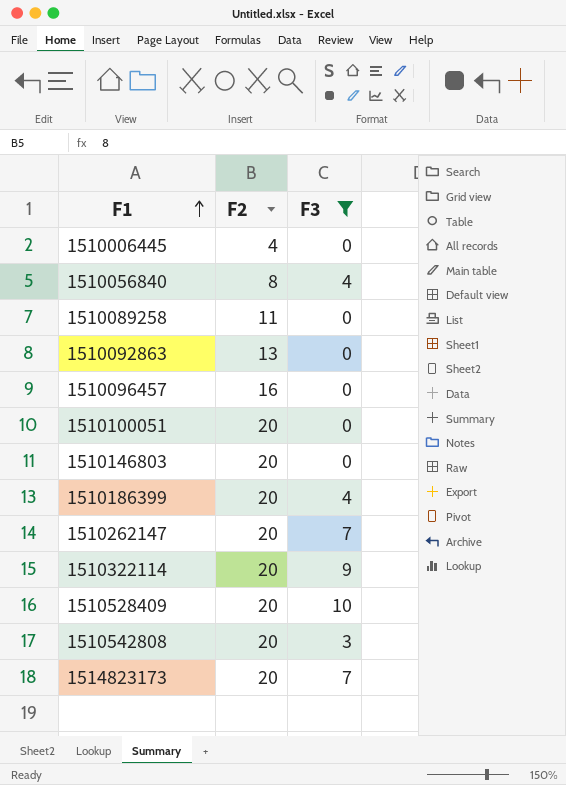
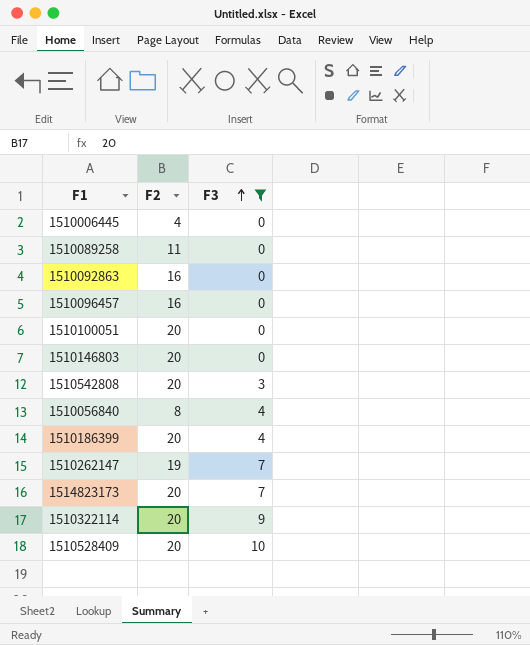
row order: F1 ascending -> F3 ascending
1510092863 | F2: 13 -> 16
1510262147 | F2: 20 -> 19

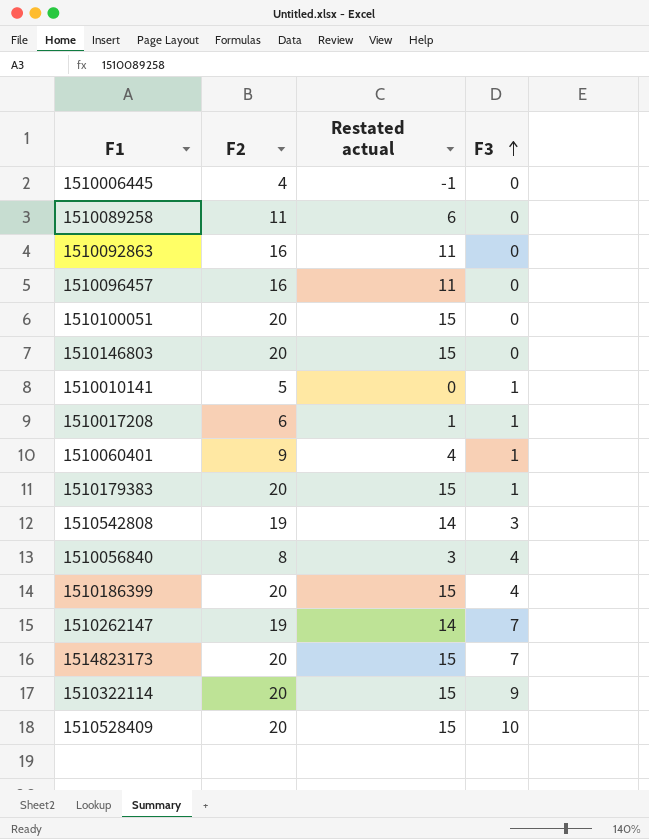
filter: F3 != 1 -> none
column Restated actual | formula: none -> [F2] - 5
1510542808 | F2: 20 -> 19

